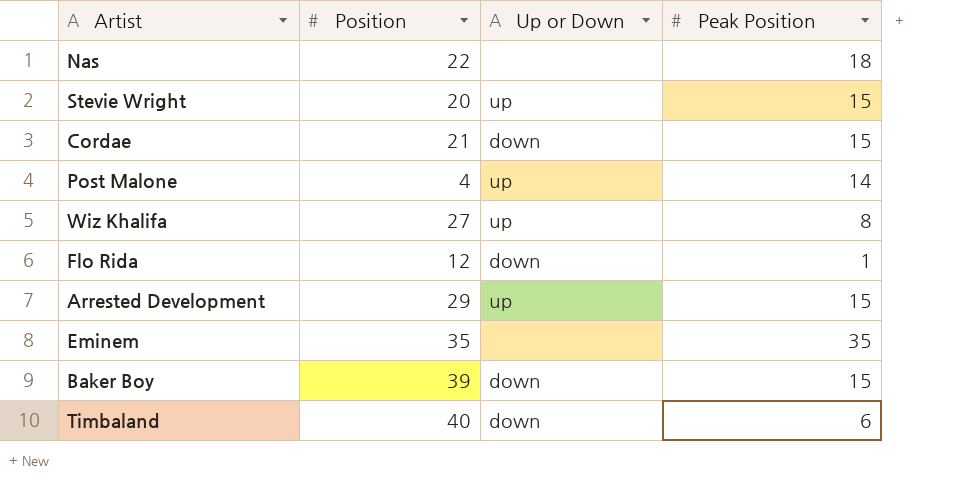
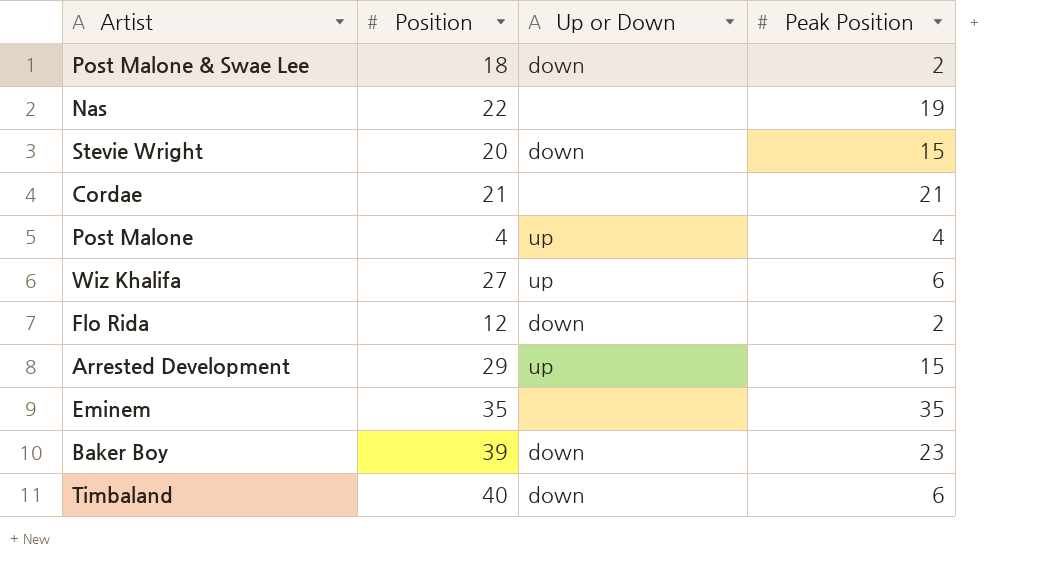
row Post Malone & Swae Lee: none -> 18 | down | 2
Nas | Peak Position: 18 -> 19
Stevie Wright | Up or Down: up -> down
Cordae | Up or Down: down -> none
Cordae | Peak Position: 15 -> 21
Post Malone | Peak Position: 14 -> 4
Wiz Khalifa | Peak Position: 8 -> 6
Flo Rida | Peak Position: 1 -> 2
Baker Boy | Peak Position: 15 -> 23

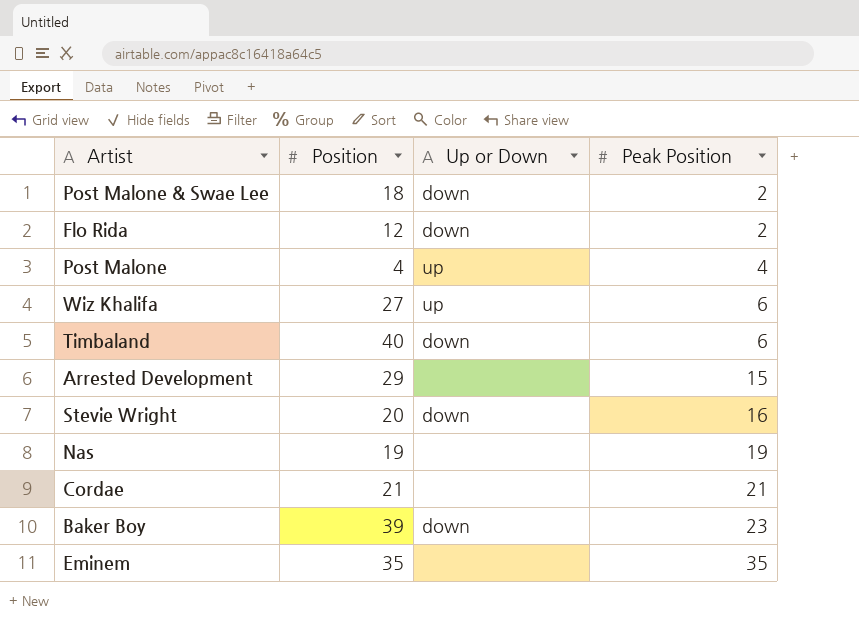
row order: none -> Peak Position ascending
Arrested Development | Up or Down: up -> none
Stevie Wright | Peak Position: 15 -> 16
Nas | Position: 22 -> 19

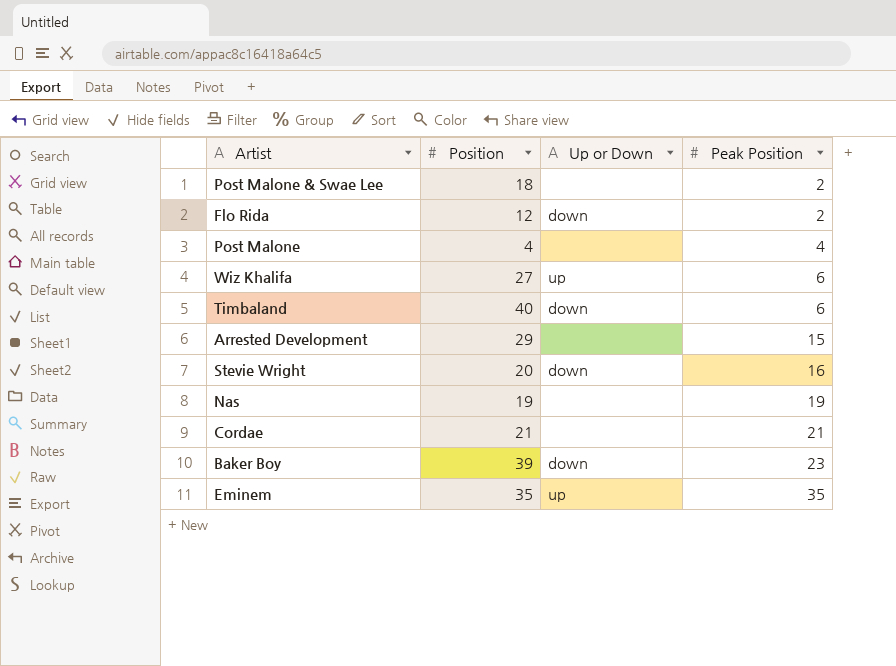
Post Malone & Swae Lee | Up or Down: down -> none
Post Malone | Up or Down: up -> none
Eminem | Up or Down: none -> up

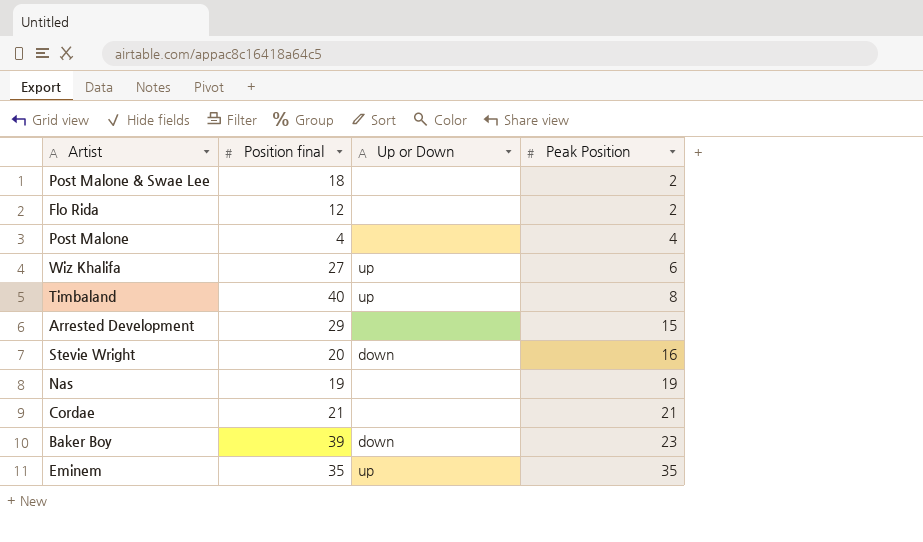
column name: Position -> Position final
Flo Rida | Up or Down: down -> none
Timbaland | Up or Down: down -> up
Timbaland | Peak Position: 6 -> 8

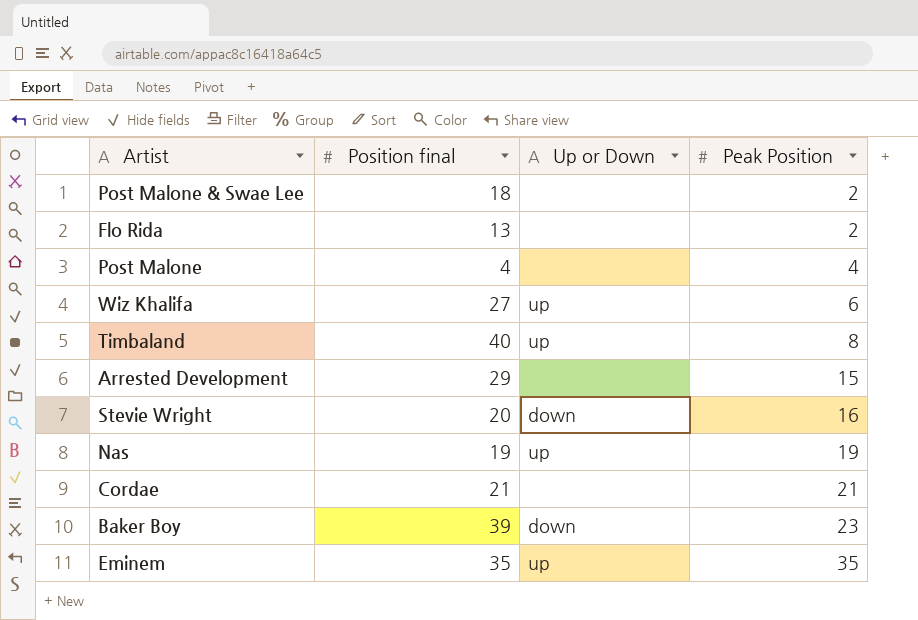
Flo Rida | Position final: 12 -> 13
Nas | Up or Down: none -> up

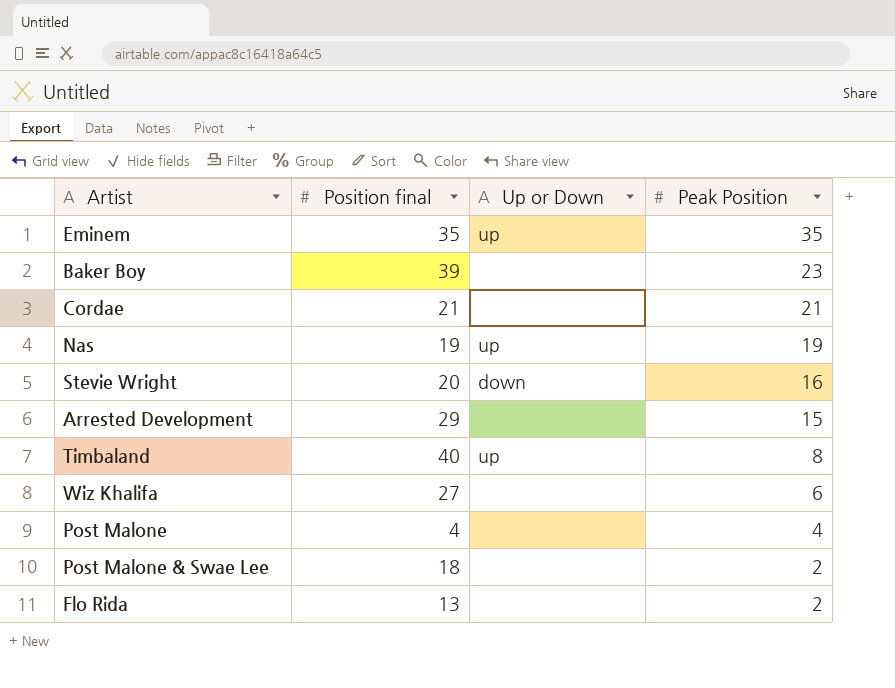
row order: Peak Position ascending -> Peak Position descending
Baker Boy | Up or Down: down -> none
Wiz Khalifa | Up or Down: up -> none

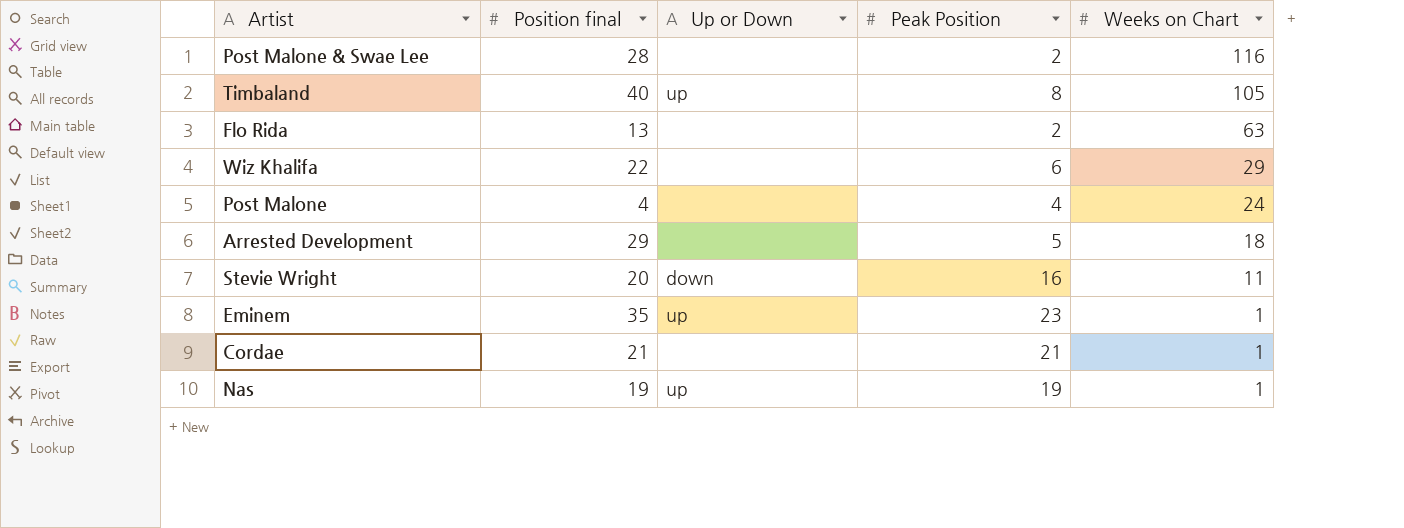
row order: Peak Position descending -> Weeks on Chart descending
column Weeks on Chart | position: none -> 5
row Baker Boy: 39 | none | 23 -> none
Post Malone & Swae Lee | Position final: 18 -> 28
Wiz Khalifa | Position final: 27 -> 22
Arrested Development | Peak Position: 15 -> 5
Eminem | Peak Position: 35 -> 23

